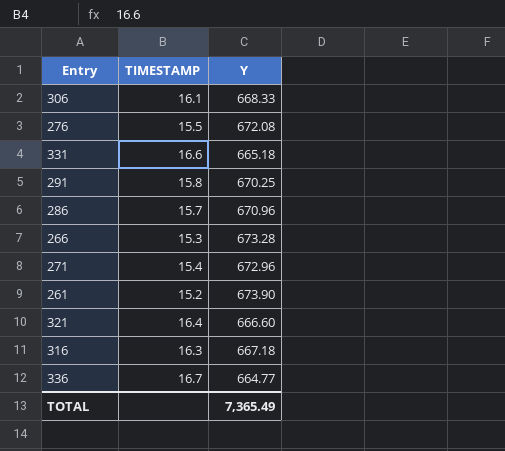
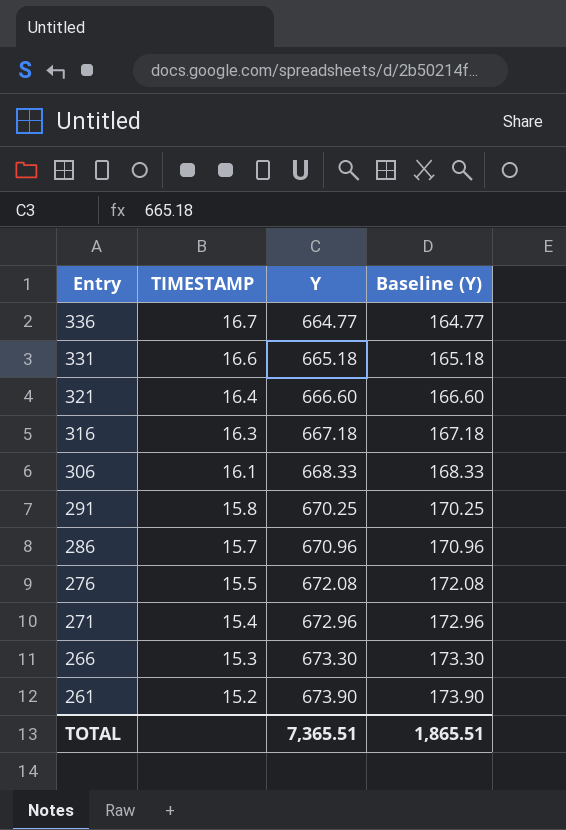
row order: none -> Entry descending
column Baseline (Y) | formula: none -> [Y] - 500
266 | Y: 673.28 -> 673.30
TOTAL | Y: 7,365.49 -> 7,365.51

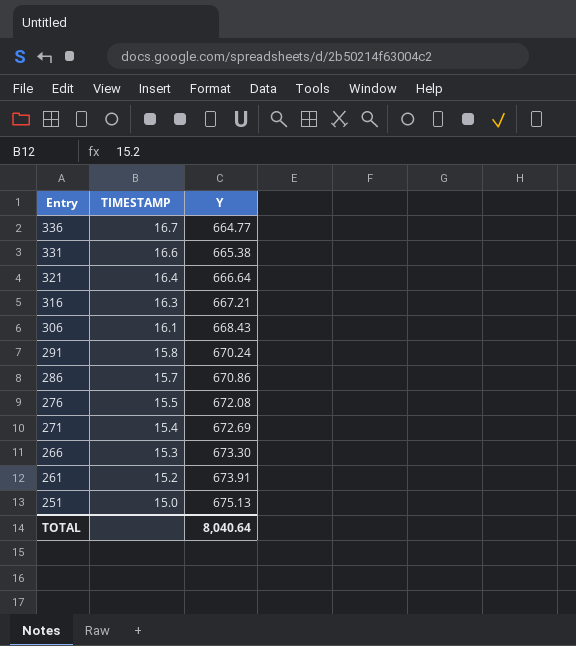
column Baseline (Y) | formula: [Y] - 500 -> none
331 | Y: 665.18 -> 665.38
321 | Y: 666.60 -> 666.64
316 | Y: 667.18 -> 667.21
306 | Y: 668.33 -> 668.43
291 | Y: 670.25 -> 670.24
286 | Y: 670.96 -> 670.86
271 | Y: 672.96 -> 672.69
261 | Y: 673.90 -> 673.91
row 251: none -> 15.0 | 675.13
TOTAL | Y: 7,365.51 -> 8,040.64

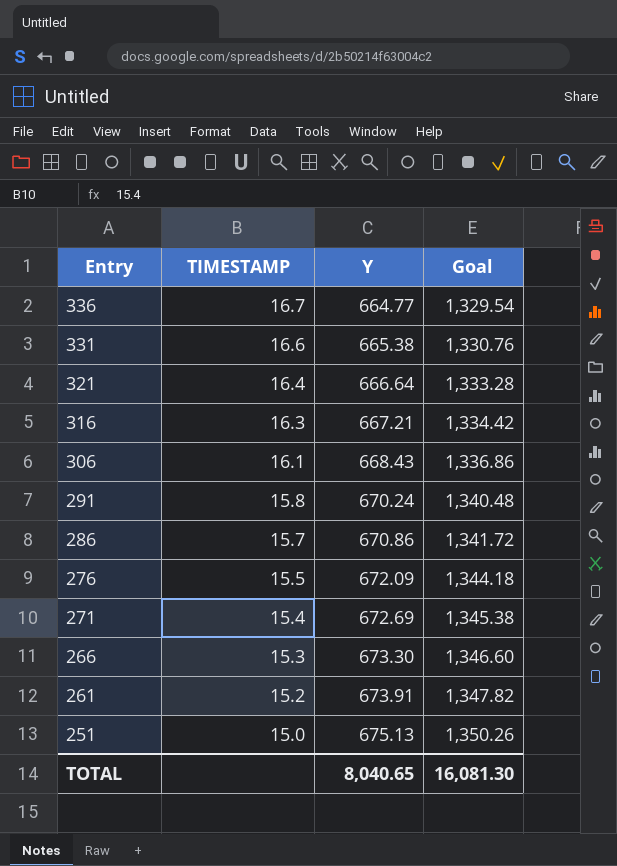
column Goal | formula: none -> [Y] * 2
276 | Y: 672.08 -> 672.09
TOTAL | Y: 8,040.64 -> 8,040.65

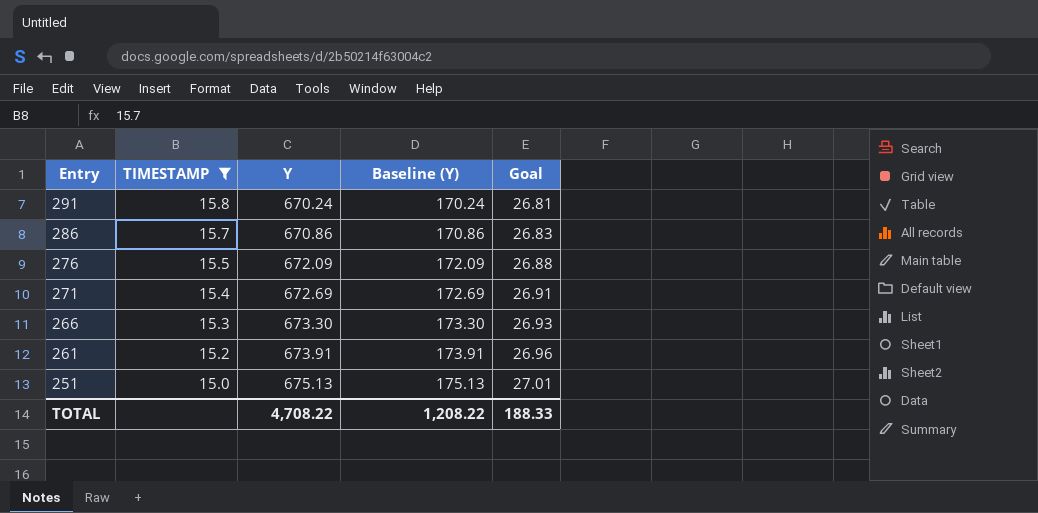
filter: none -> TIMESTAMP <= 15.8
column Baseline (Y) | formula: none -> [Y] - 500
column Goal | formula: [Y] * 2 -> [Y] * 0.04
TOTAL | Y: 8,040.65 -> 4,708.22
TOTAL | Goal: 16,081.30 -> 188.33

